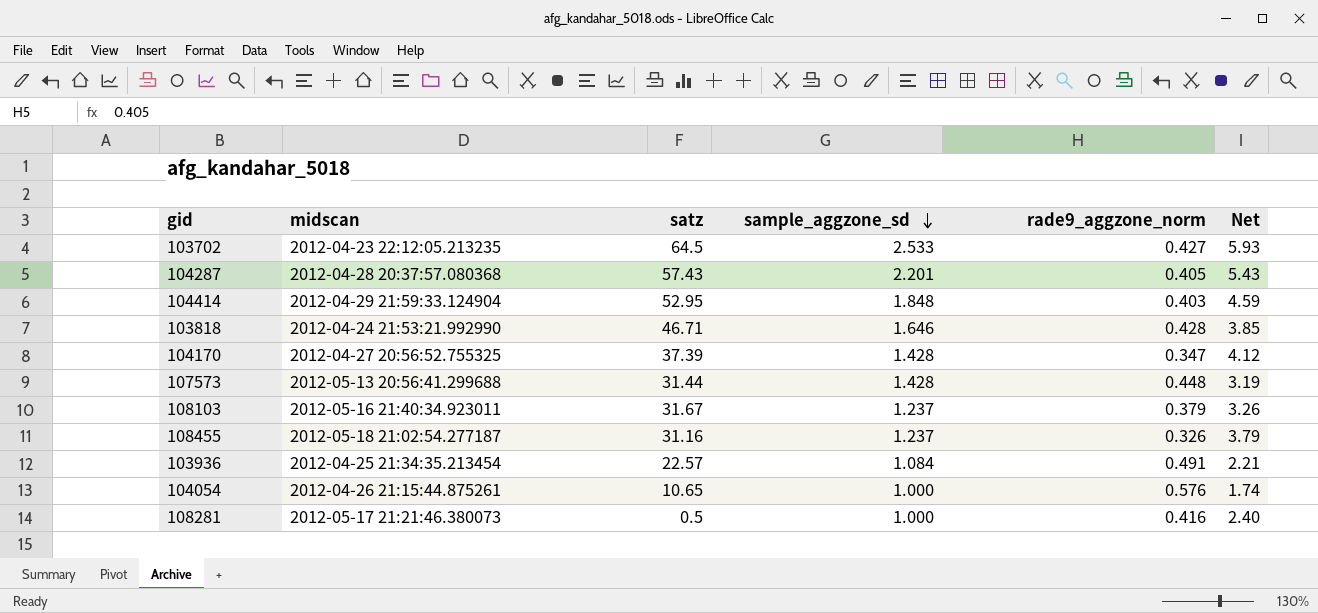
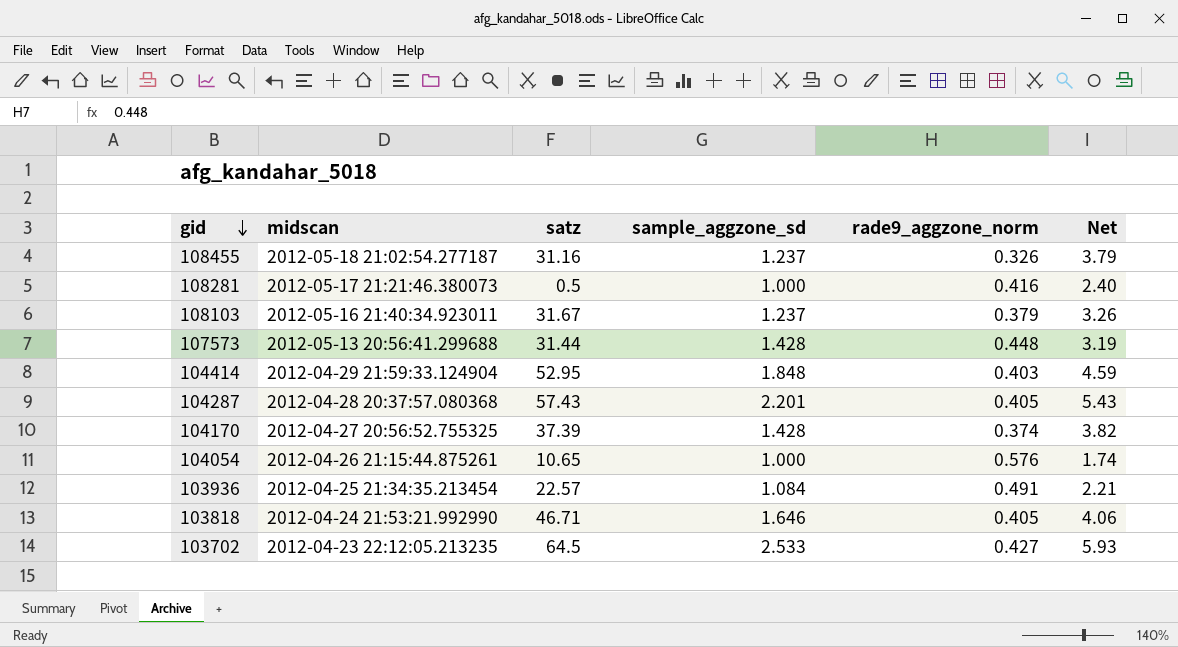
row order: sample_aggzone_sd descending -> gid descending
104170 | rade9_aggzone_norm: 0.347 -> 0.374
104170 | Net: 4.12 -> 3.82
103818 | rade9_aggzone_norm: 0.428 -> 0.405
103818 | Net: 3.85 -> 4.06

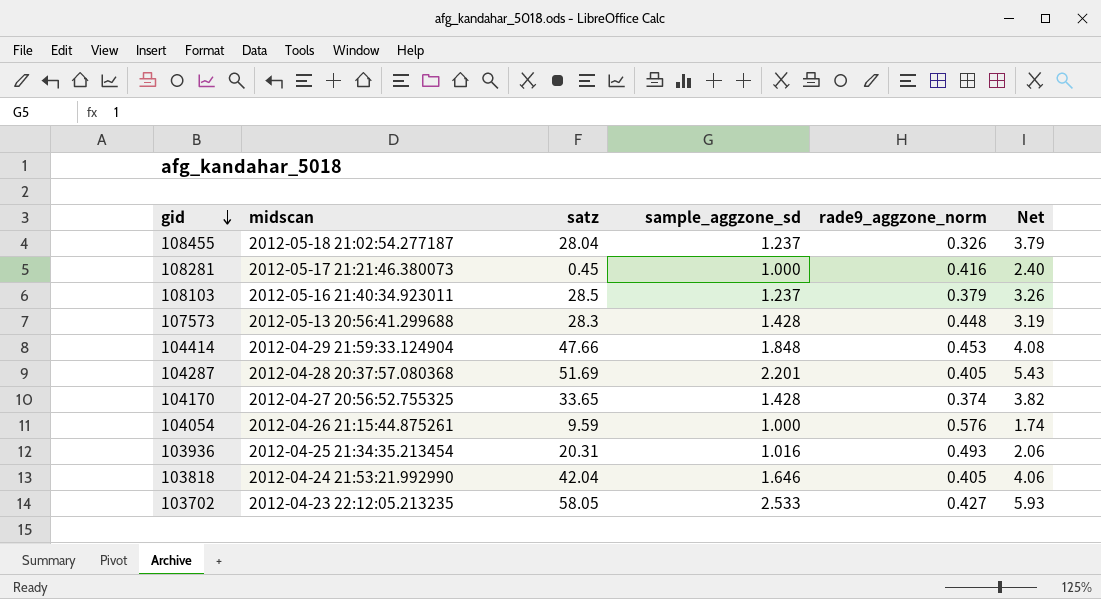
108455 | satz: 31.16 -> 28.04
108281 | satz: 0.5 -> 0.45
108103 | satz: 31.67 -> 28.5
107573 | satz: 31.44 -> 28.3
104414 | satz: 52.95 -> 47.66
104414 | rade9_aggzone_norm: 0.403 -> 0.453
104414 | Net: 4.59 -> 4.08
104287 | satz: 57.43 -> 51.69
104170 | satz: 37.39 -> 33.65
104054 | satz: 10.65 -> 9.59
103936 | satz: 22.57 -> 20.31
103936 | sample_aggzone_sd: 1.084 -> 1.016
103936 | rade9_aggzone_norm: 0.491 -> 0.493
103936 | Net: 2.21 -> 2.06
103818 | satz: 46.71 -> 42.04
103702 | satz: 64.5 -> 58.05

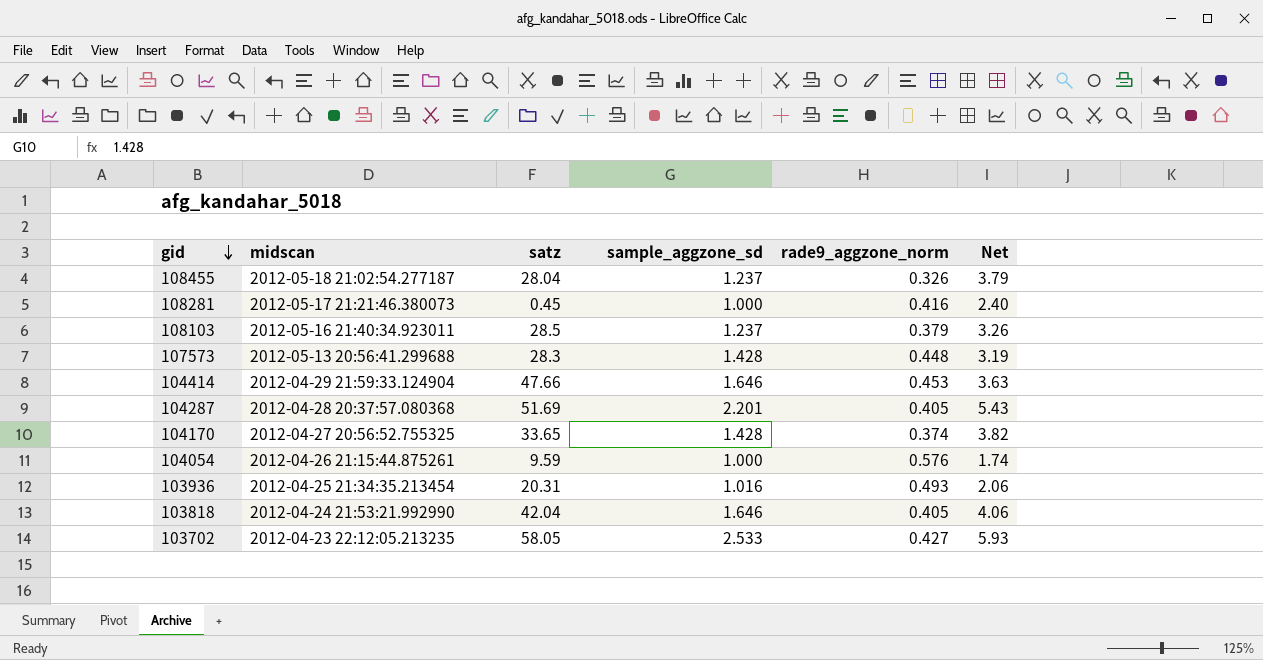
104414 | sample_aggzone_sd: 1.848 -> 1.646
104414 | Net: 4.08 -> 3.63

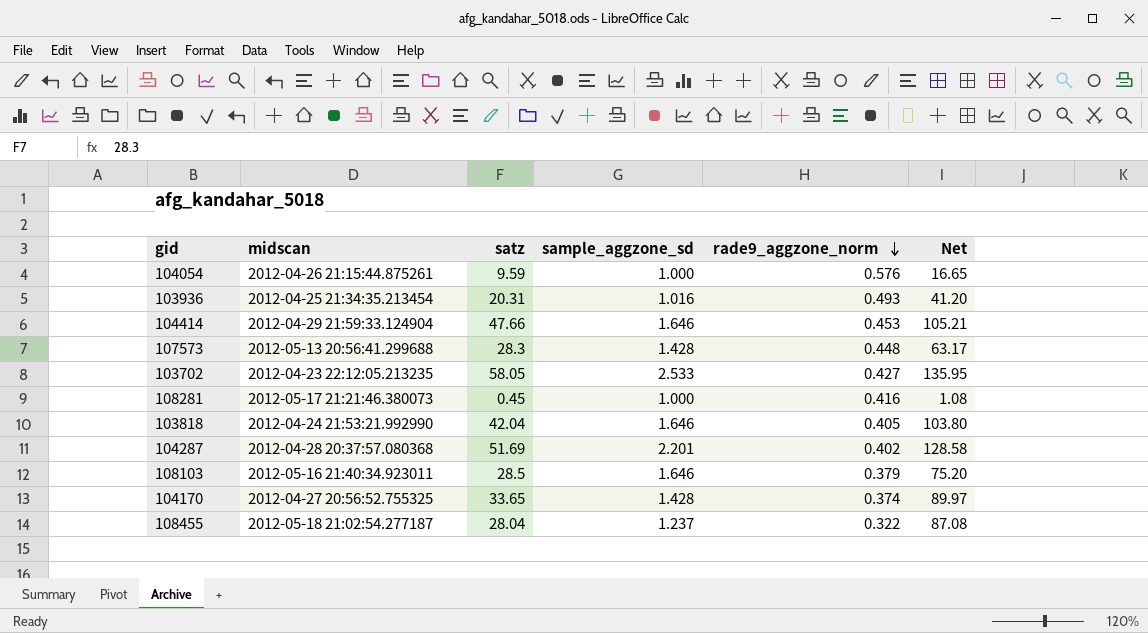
row order: gid descending -> rade9_aggzone_norm descending
column Net | formula: [sample_aggzone_sd] / [rade9_aggzone_norm] -> [satz] / [rade9_aggzone_norm]
104287 | rade9_aggzone_norm: 0.405 -> 0.402
108103 | sample_aggzone_sd: 1.237 -> 1.646
108455 | rade9_aggzone_norm: 0.326 -> 0.322

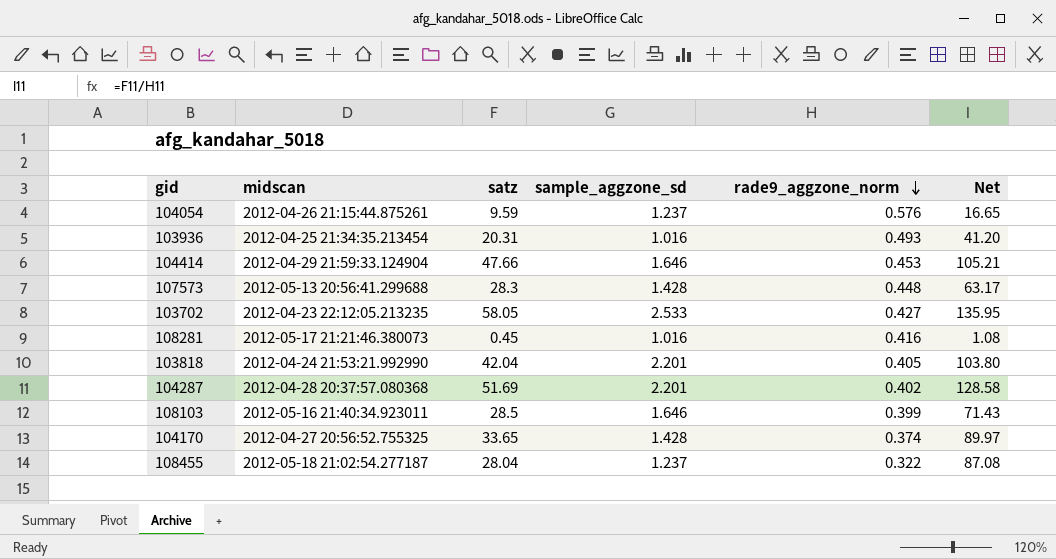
104054 | sample_aggzone_sd: 1.000 -> 1.237
108281 | sample_aggzone_sd: 1.000 -> 1.016
103818 | sample_aggzone_sd: 1.646 -> 2.201
108103 | rade9_aggzone_norm: 0.379 -> 0.399
108103 | Net: 75.20 -> 71.43

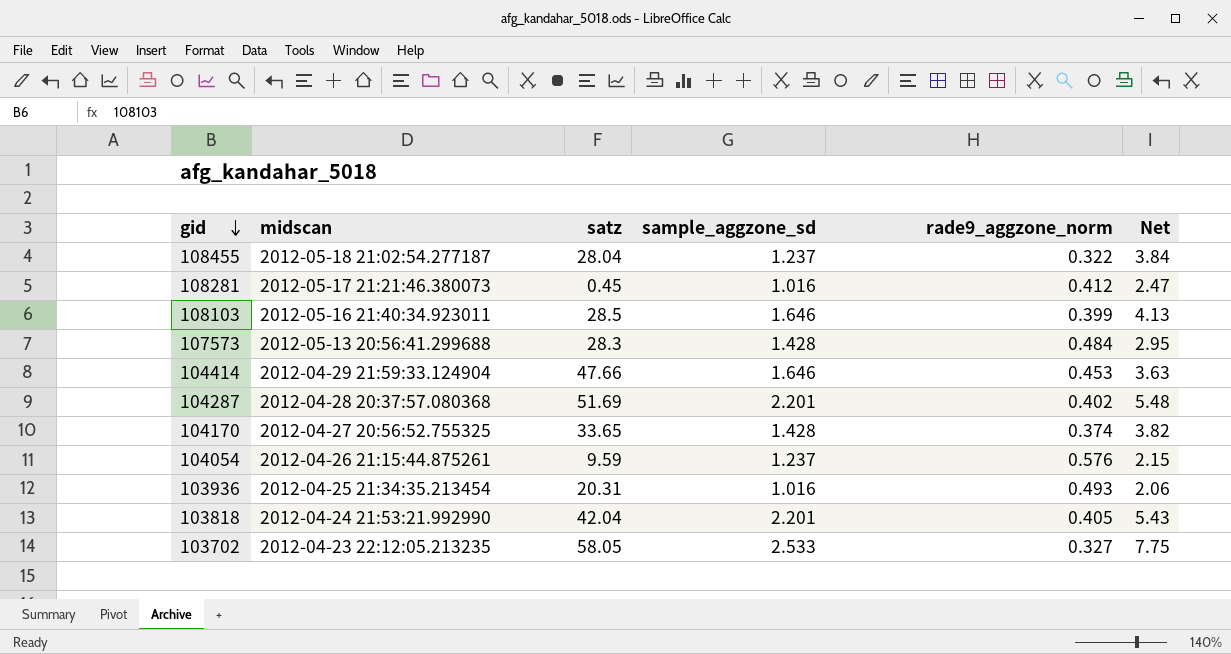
row order: rade9_aggzone_norm descending -> gid descending
column Net | formula: [satz] / [rade9_aggzone_norm] -> [sample_aggzone_sd] / [rade9_aggzone_norm]
108281 | rade9_aggzone_norm: 0.416 -> 0.412
107573 | rade9_aggzone_norm: 0.448 -> 0.484
103702 | rade9_aggzone_norm: 0.427 -> 0.327

